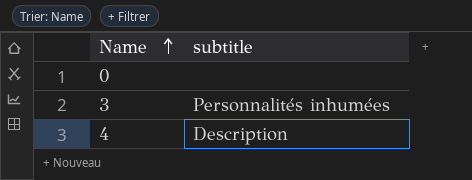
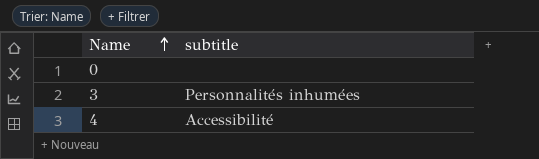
4 | subtitle: Description -> Accessibilité

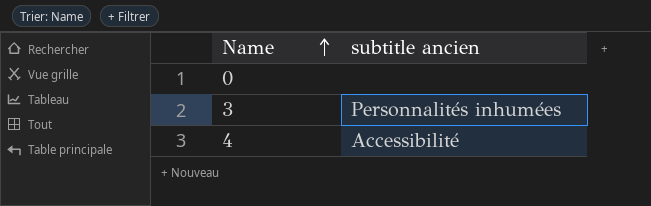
column name: subtitle -> subtitle ancien

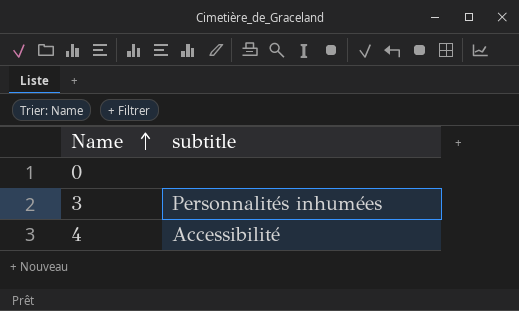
column name: subtitle ancien -> subtitle

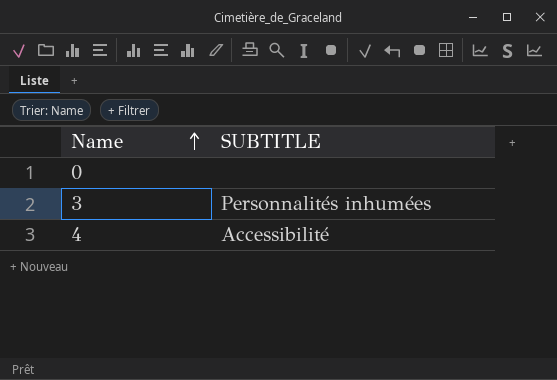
column name: subtitle -> SUBTITLE

